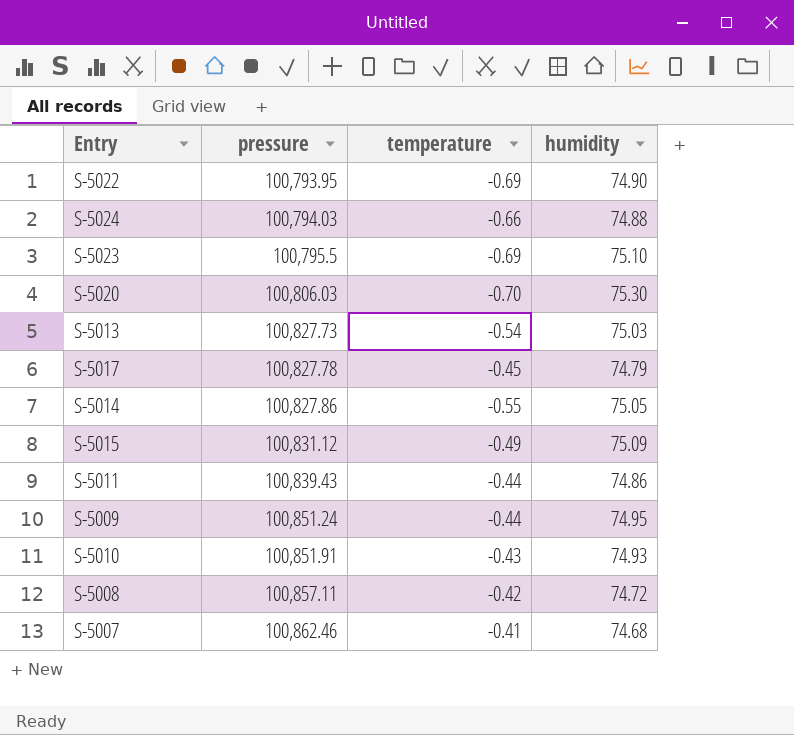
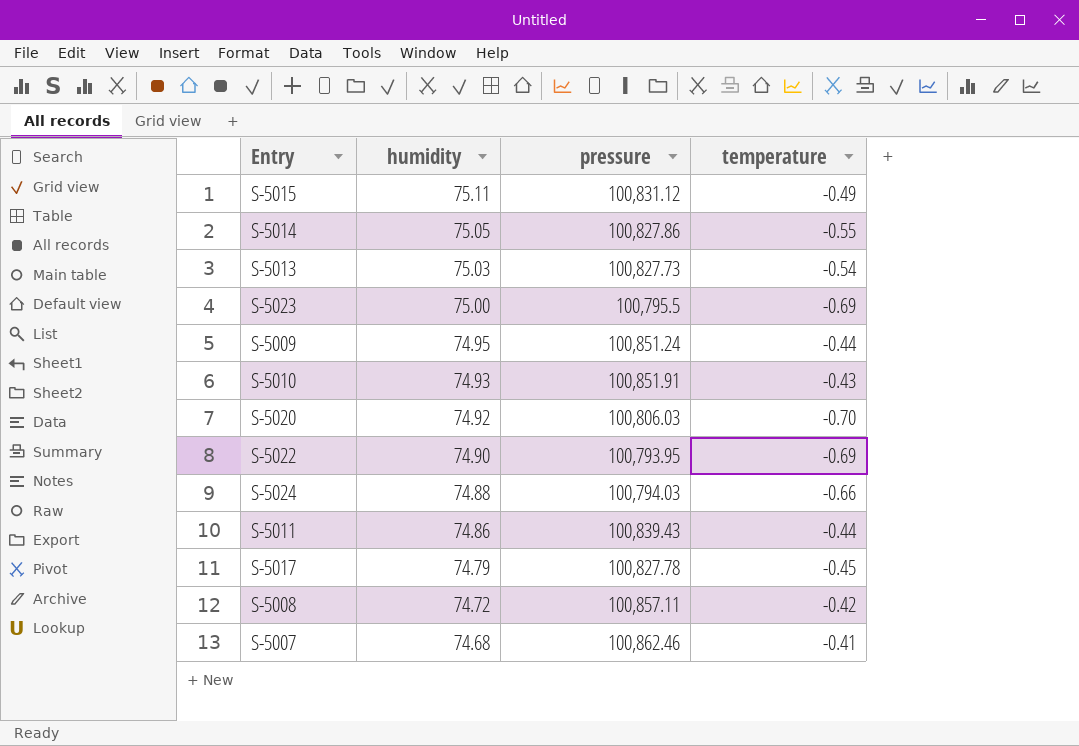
row order: pressure ascending -> humidity descending
column humidity | position: 4 -> 2
S-5015 | humidity: 75.09 -> 75.11
S-5023 | humidity: 75.10 -> 75.00
S-5020 | humidity: 75.30 -> 74.92

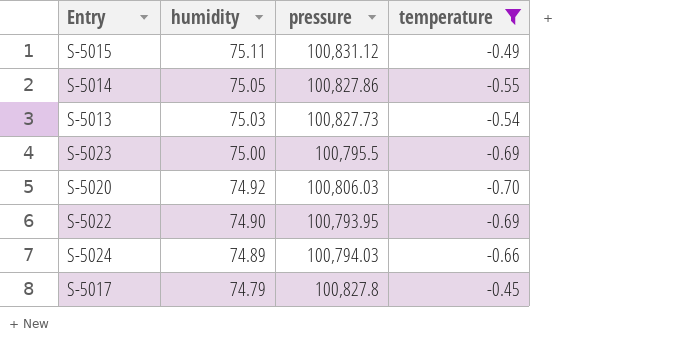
filter: none -> temperature <= -0.45
S-5024 | humidity: 74.88 -> 74.89
S-5017 | pressure: 100,827.78 -> 100,827.8

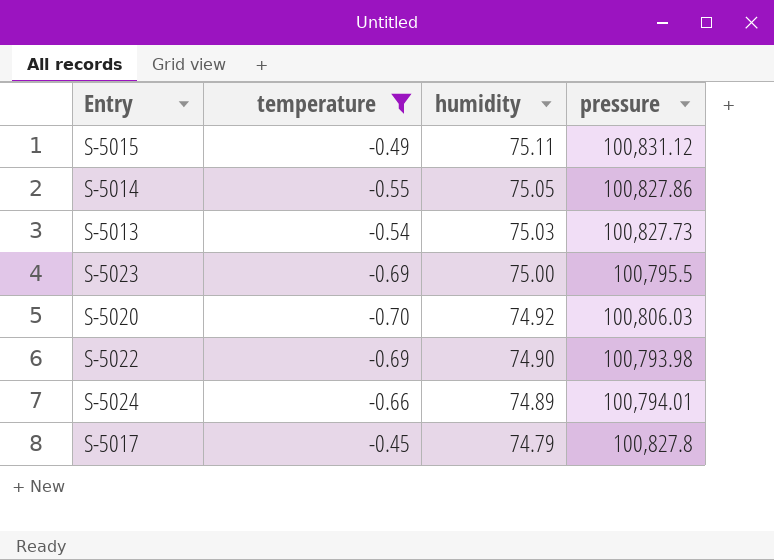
column temperature | position: 4 -> 2
S-5022 | pressure: 100,793.95 -> 100,793.98
S-5024 | pressure: 100,794.03 -> 100,794.01

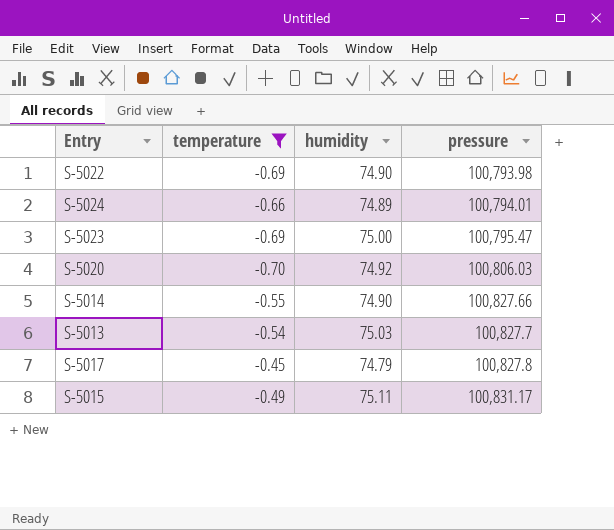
row order: humidity descending -> pressure ascending
S-5023 | pressure: 100,795.5 -> 100,795.47
S-5014 | humidity: 75.05 -> 74.90
S-5014 | pressure: 100,827.86 -> 100,827.66
S-5013 | pressure: 100,827.73 -> 100,827.7
S-5015 | pressure: 100,831.12 -> 100,831.17

